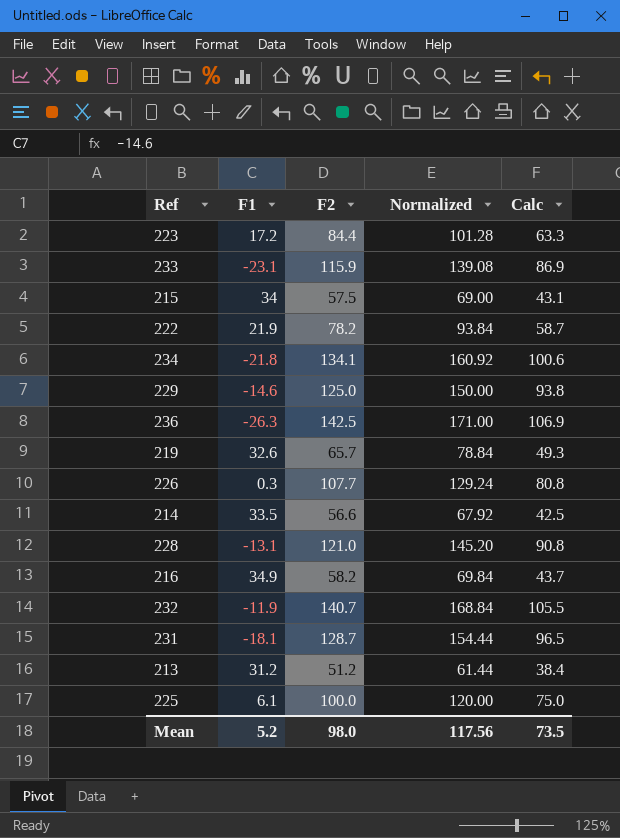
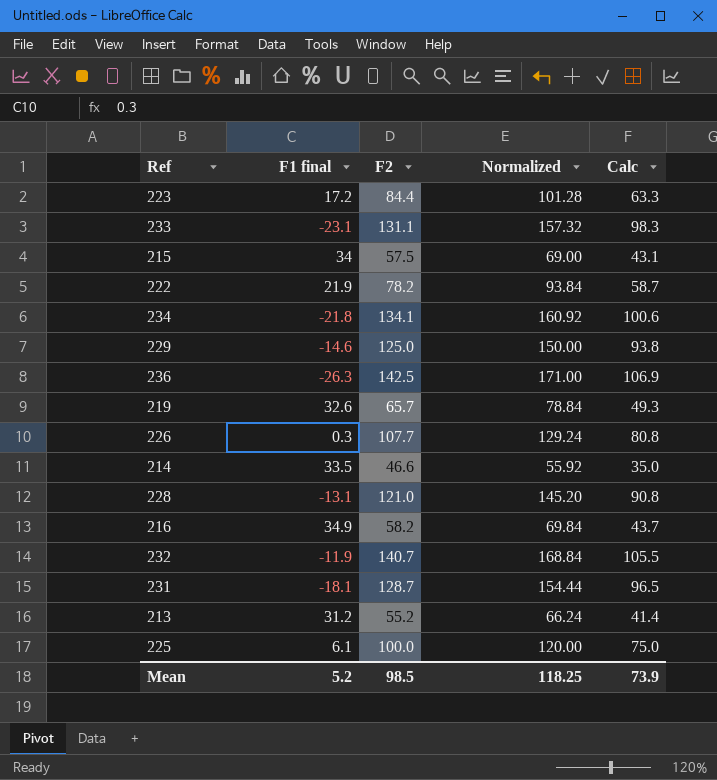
column name: F1 -> F1 final
233 | F2: 115.9 -> 131.1
233 | Normalized: 139.08 -> 157.32
233 | Calc: 86.9 -> 98.3
214 | F2: 56.6 -> 46.6
214 | Normalized: 67.92 -> 55.92
214 | Calc: 42.5 -> 35.0
213 | F2: 51.2 -> 55.2
213 | Normalized: 61.44 -> 66.24
213 | Calc: 38.4 -> 41.4
Mean | F2: 98.0 -> 98.5
Mean | Normalized: 117.56 -> 118.25
Mean | Calc: 73.5 -> 73.9

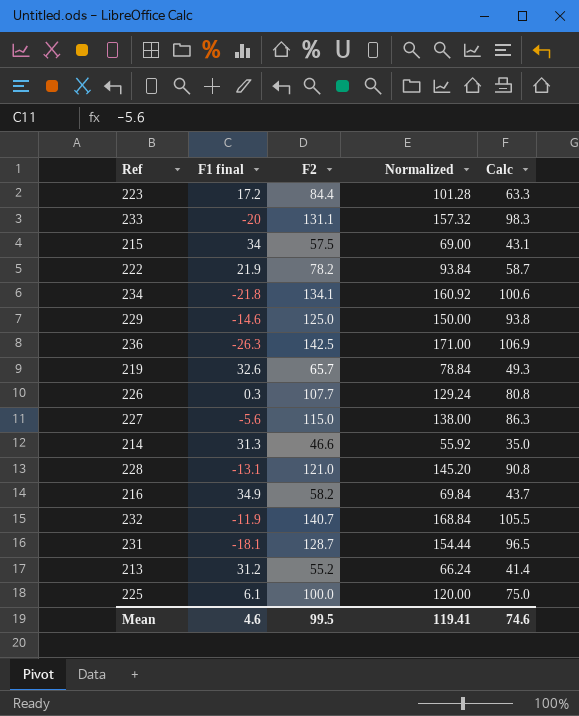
233 | F1 final: -23.1 -> -20
row 227: none -> -5.6 | 115.0 | 138.00 | 86.3
214 | F1 final: 33.5 -> 31.3
Mean | F1 final: 5.2 -> 4.6
Mean | F2: 98.5 -> 99.5
Mean | Normalized: 118.25 -> 119.41
Mean | Calc: 73.9 -> 74.6

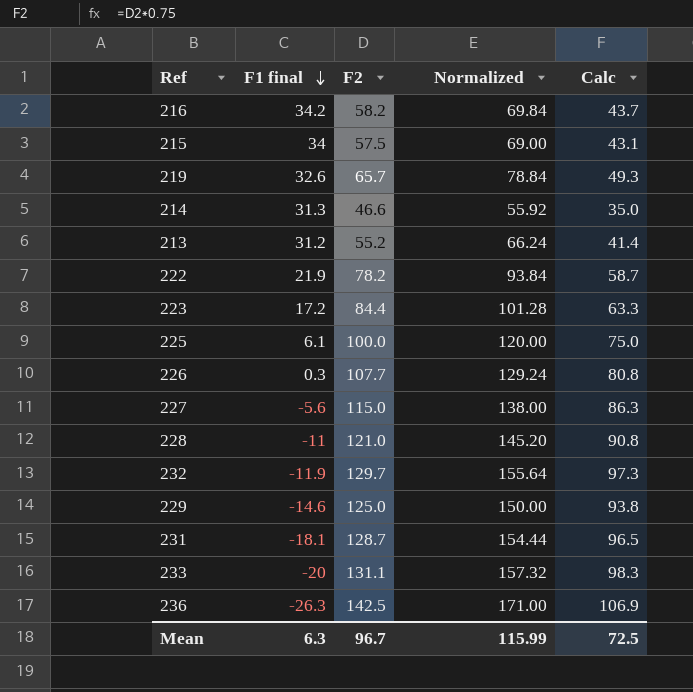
row order: none -> F1 final descending
row 234: -21.8 | 134.1 | 160.92 | 100.6 -> none
216 | F1 final: 34.9 -> 34.2
228 | F1 final: -13.1 -> -11
232 | F2: 140.7 -> 129.7
232 | Normalized: 168.84 -> 155.64
232 | Calc: 105.5 -> 97.3
Mean | F1 final: 4.6 -> 6.3
Mean | F2: 99.5 -> 96.7
Mean | Normalized: 119.41 -> 115.99
Mean | Calc: 74.6 -> 72.5

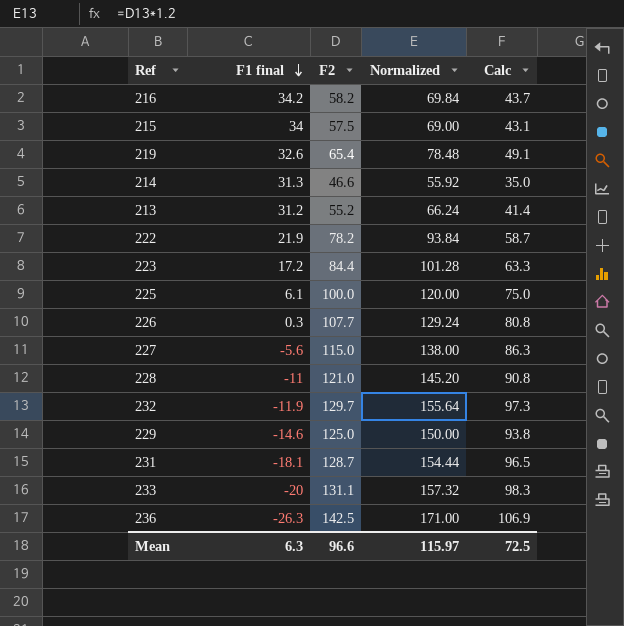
219 | F2: 65.7 -> 65.4
219 | Normalized: 78.84 -> 78.48
219 | Calc: 49.3 -> 49.1
Mean | F2: 96.7 -> 96.6
Mean | Normalized: 115.99 -> 115.97

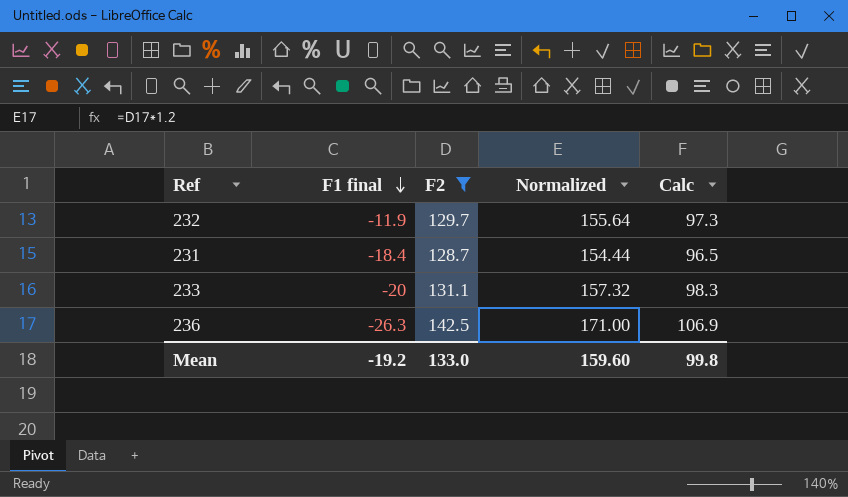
filter: none -> F2 >= 128.7
231 | F1 final: -18.1 -> -18.4
Mean | F1 final: 6.3 -> -19.2
Mean | F2: 96.6 -> 133.0
Mean | Normalized: 115.97 -> 159.60
Mean | Calc: 72.5 -> 99.8

